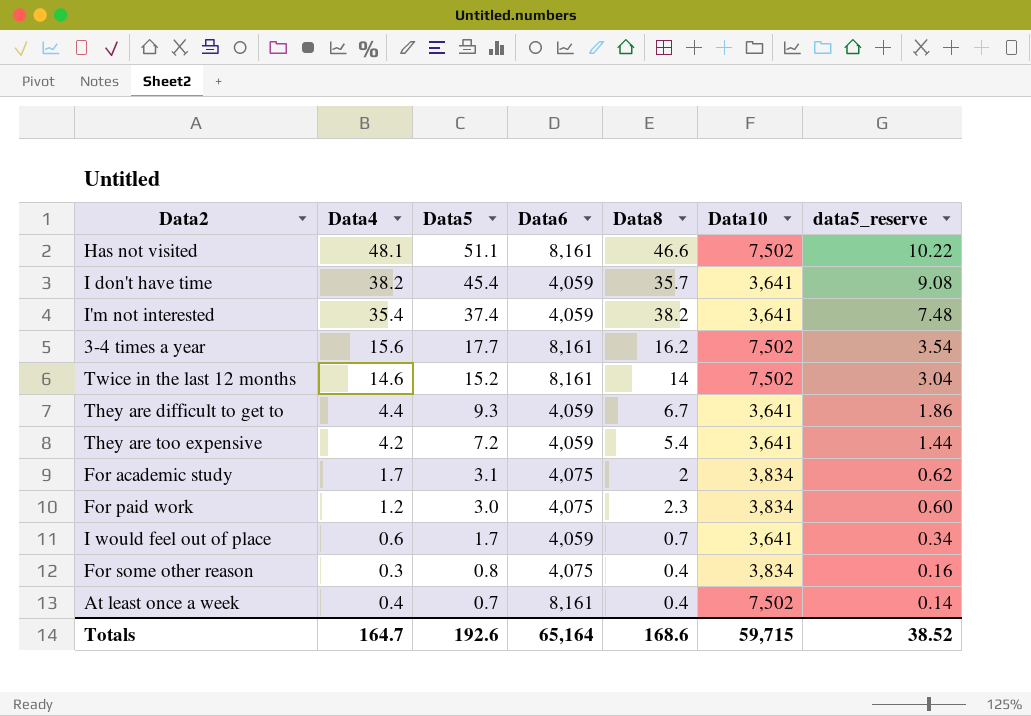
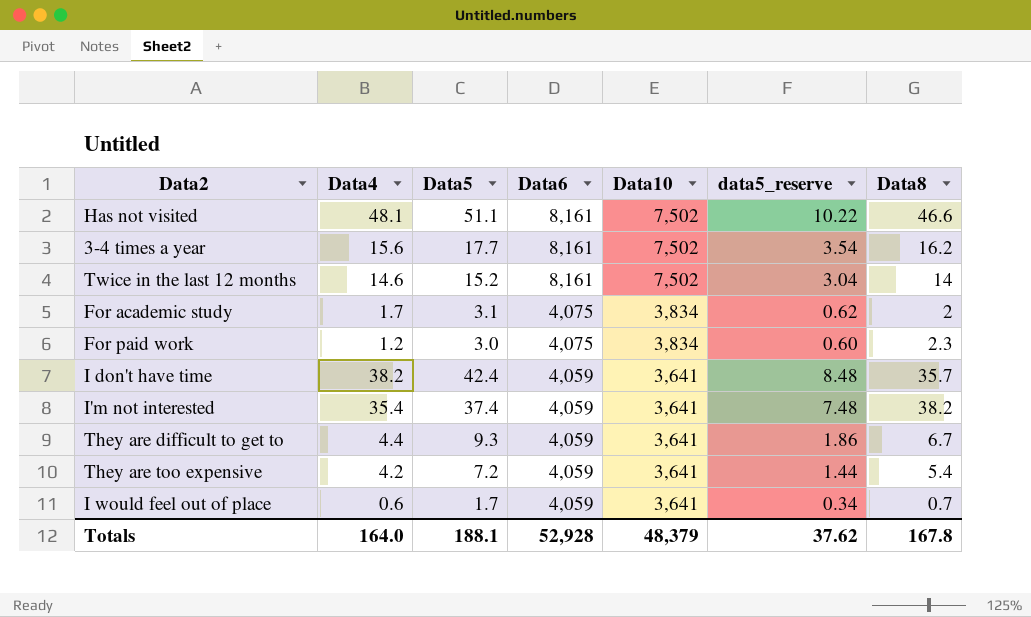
row order: Data5 descending -> Data6 descending
column Data8 | position: 5 -> 7
row For some other reason: 0.3 | 0.8 | 4,075 | 0.4 | 3,834 | 0.16 -> none
row At least once a week: 0.4 | 0.7 | 8,161 | 0.4 | 7,502 | 0.14 -> none
I don't have time | Data5: 45.4 -> 42.4
I don't have time | data5_reserve: 9.08 -> 8.48
Totals | Data4: 164.7 -> 164.0
Totals | Data5: 192.6 -> 188.1
Totals | Data6: 65,164 -> 52,928
Totals | Data10: 59,715 -> 48,379
Totals | data5_reserve: 38.52 -> 37.62
Totals | Data8: 168.6 -> 167.8

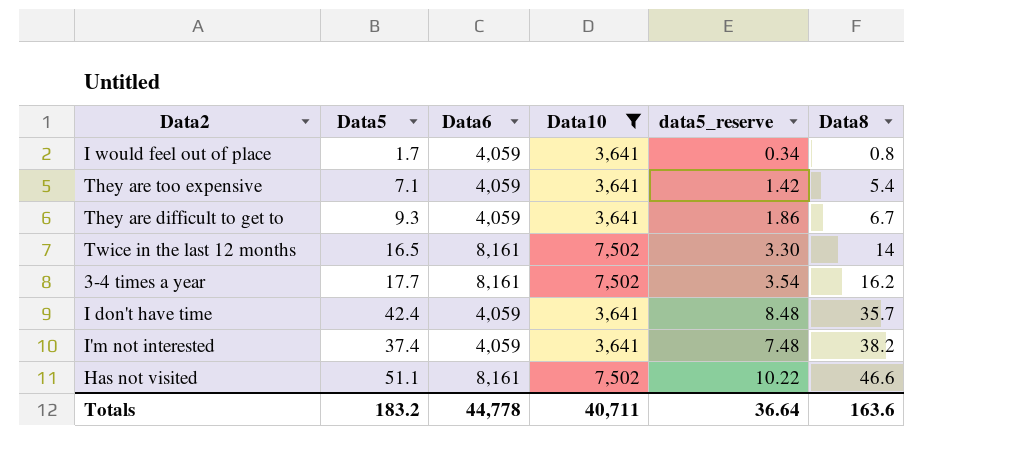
filter: none -> Data10 != 3,834
row order: Data6 descending -> Data8 ascending
column Data4 | position: 2 -> none
I would feel out of place | Data8: 0.7 -> 0.8
They are too expensive | Data5: 7.2 -> 7.1
They are too expensive | data5_reserve: 1.44 -> 1.42
Twice in the last 12 months | Data5: 15.2 -> 16.5
Twice in the last 12 months | data5_reserve: 3.04 -> 3.30
Totals | Data5: 188.1 -> 183.2
Totals | Data6: 52,928 -> 44,778
Totals | Data10: 48,379 -> 40,711
Totals | data5_reserve: 37.62 -> 36.64
Totals | Data8: 167.8 -> 163.6

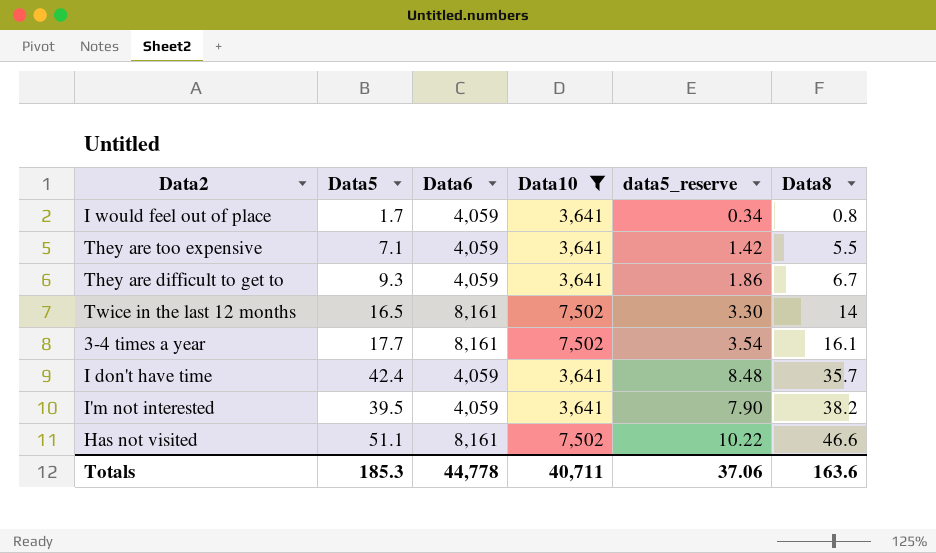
They are too expensive | Data8: 5.4 -> 5.5
3-4 times a year | Data8: 16.2 -> 16.1
I'm not interested | Data5: 37.4 -> 39.5
I'm not interested | data5_reserve: 7.48 -> 7.90
Totals | Data5: 183.2 -> 185.3
Totals | data5_reserve: 36.64 -> 37.06

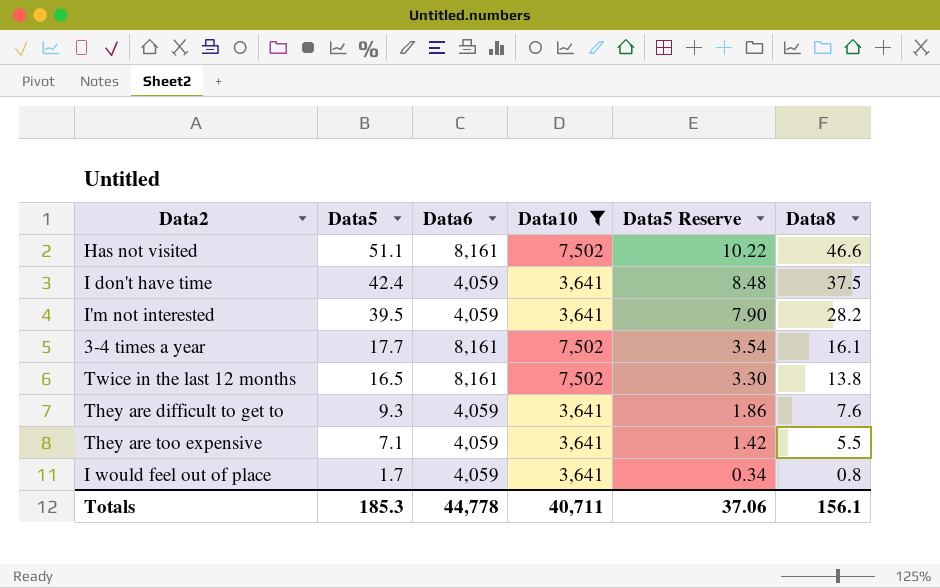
row order: Data8 ascending -> Data5 descending
column name: data5_reserve -> Data5 Reserve
I don't have time | Data8: 35.7 -> 37.5
I'm not interested | Data8: 38.2 -> 28.2
Twice in the last 12 months | Data8: 14 -> 13.8
They are difficult to get to | Data8: 6.7 -> 7.6
Totals | Data8: 163.6 -> 156.1

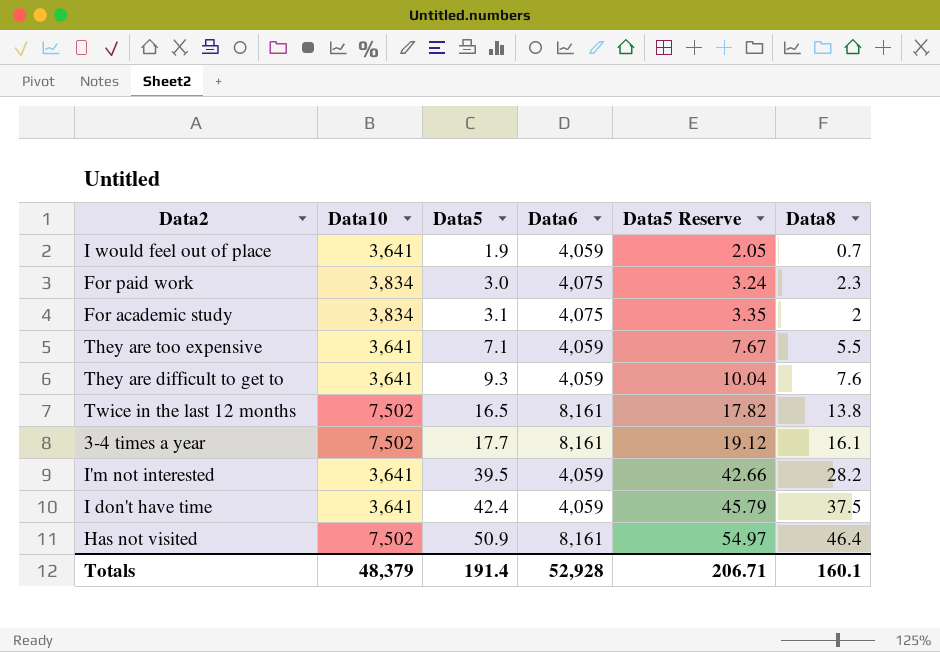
filter: Data10 != 3,834 -> none
row order: Data5 descending -> Data5 ascending
column Data10 | position: 4 -> 2
column Data5 Reserve | formula: [Data5] * 0.2 -> [Data5] * 1.08
I would feel out of place | Data5: 1.7 -> 1.9
I would feel out of place | Data8: 0.8 -> 0.7
Has not visited | Data5: 51.1 -> 50.9
Has not visited | Data8: 46.6 -> 46.4
Totals | Data10: 40,711 -> 48,379
Totals | Data5: 185.3 -> 191.4
Totals | Data6: 44,778 -> 52,928
Totals | Data5 Reserve: 37.06 -> 206.71
Totals | Data8: 156.1 -> 160.1

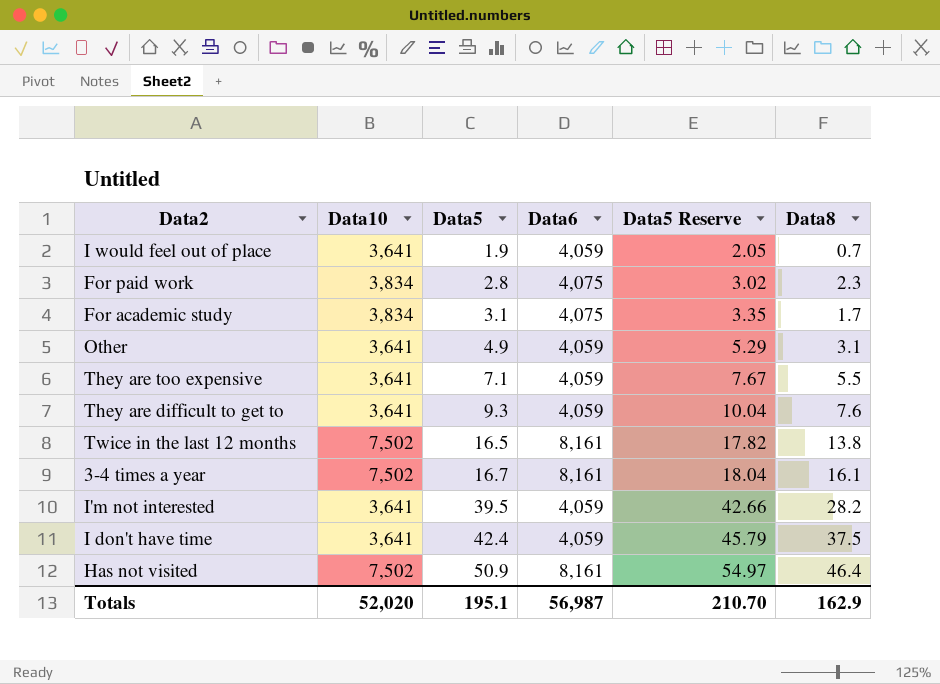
For paid work | Data5: 3.0 -> 2.8
For paid work | Data5 Reserve: 3.24 -> 3.02
For academic study | Data8: 2 -> 1.7
row Other: none -> 3,641 | 4.9 | 4,059 | 5.29 | 3.1
3-4 times a year | Data5: 17.7 -> 16.7
3-4 times a year | Data5 Reserve: 19.12 -> 18.04
Totals | Data10: 48,379 -> 52,020
Totals | Data5: 191.4 -> 195.1
Totals | Data6: 52,928 -> 56,987
Totals | Data5 Reserve: 206.71 -> 210.70
Totals | Data8: 160.1 -> 162.9

